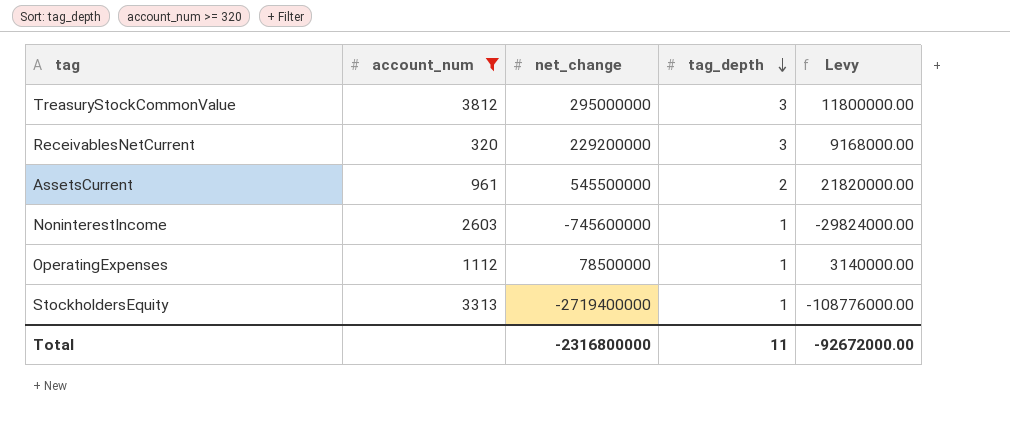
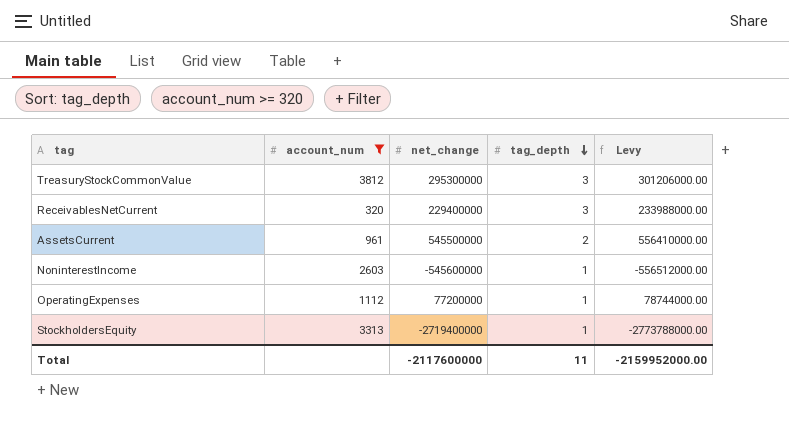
column Levy | formula: [net_change] * 0.04 -> [net_change] * 1.02
TreasuryStockCommonValue | net_change: 295000000 -> 295300000
ReceivablesNetCurrent | net_change: 229200000 -> 229400000
NoninterestIncome | net_change: -745600000 -> -545600000
OperatingExpenses | net_change: 78500000 -> 77200000
Total | net_change: -2316800000 -> -2117600000
Total | Levy: -92672000.00 -> -2159952000.00

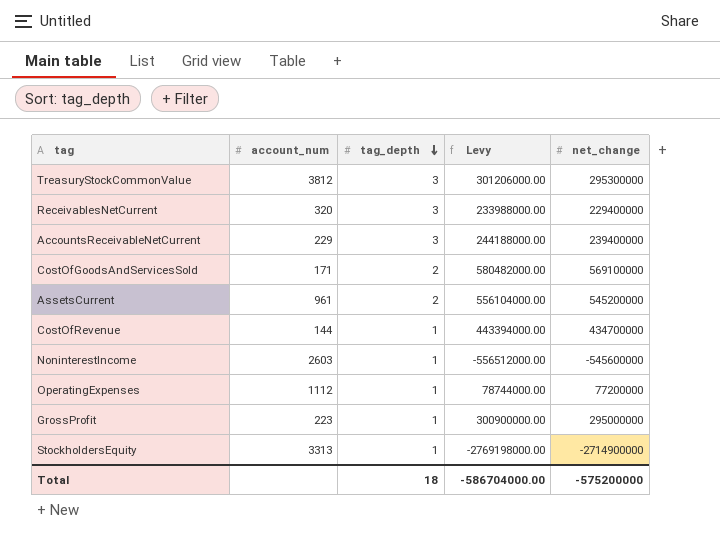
filter: account_num >= 320 -> none
column net_change | position: 3 -> 5
AssetsCurrent | Levy: 556410000.00 -> 556104000.00
AssetsCurrent | net_change: 545500000 -> 545200000
StockholdersEquity | Levy: -2773788000.00 -> -2769198000.00
StockholdersEquity | net_change: -2719400000 -> -2714900000
Total | tag_depth: 11 -> 18
Total | Levy: -2159952000.00 -> -586704000.00
Total | net_change: -2117600000 -> -575200000

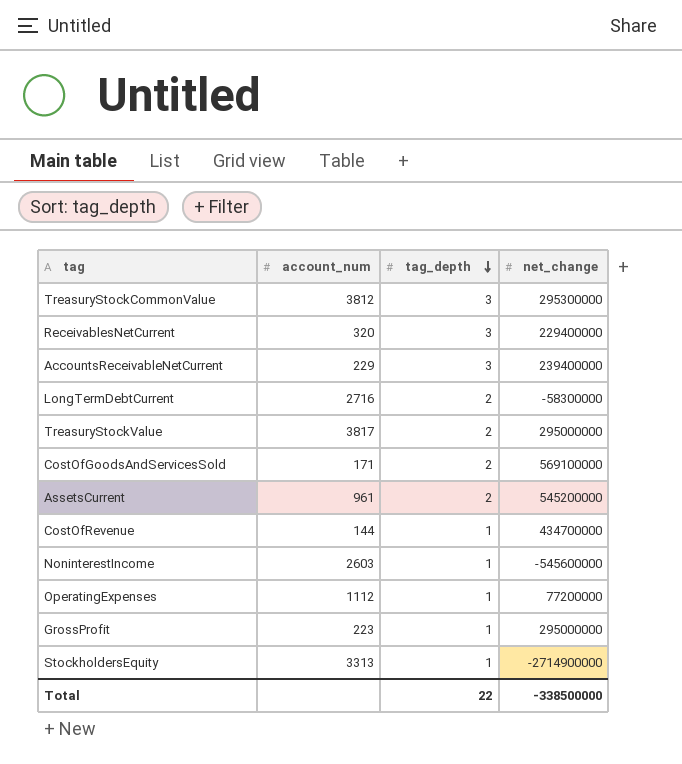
column Levy | formula: [net_change] * 1.02 -> none
row LongTermDebtCurrent: none -> 2716 | 2 | -58300000
row TreasuryStockValue: none -> 3817 | 2 | 295000000
Total | tag_depth: 18 -> 22
Total | net_change: -575200000 -> -338500000

